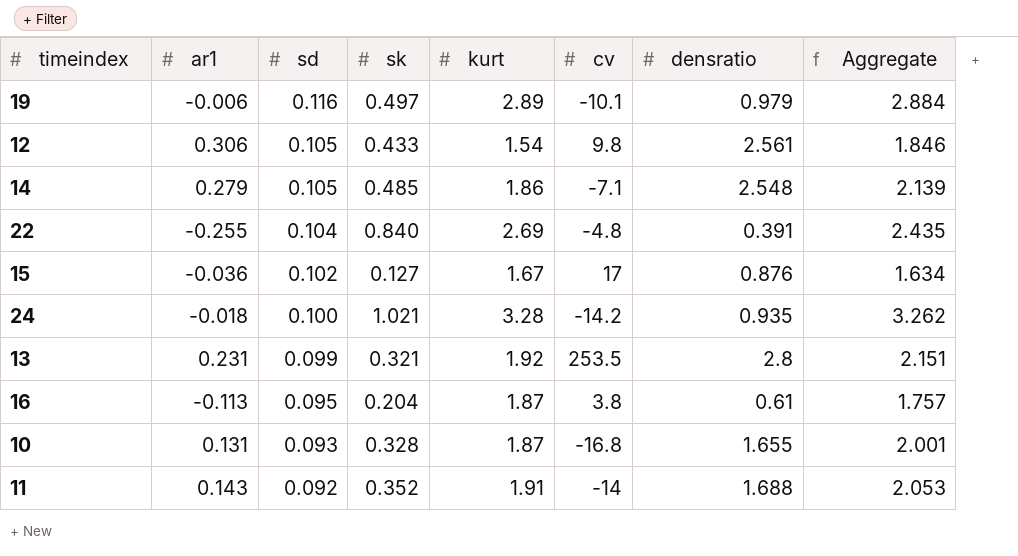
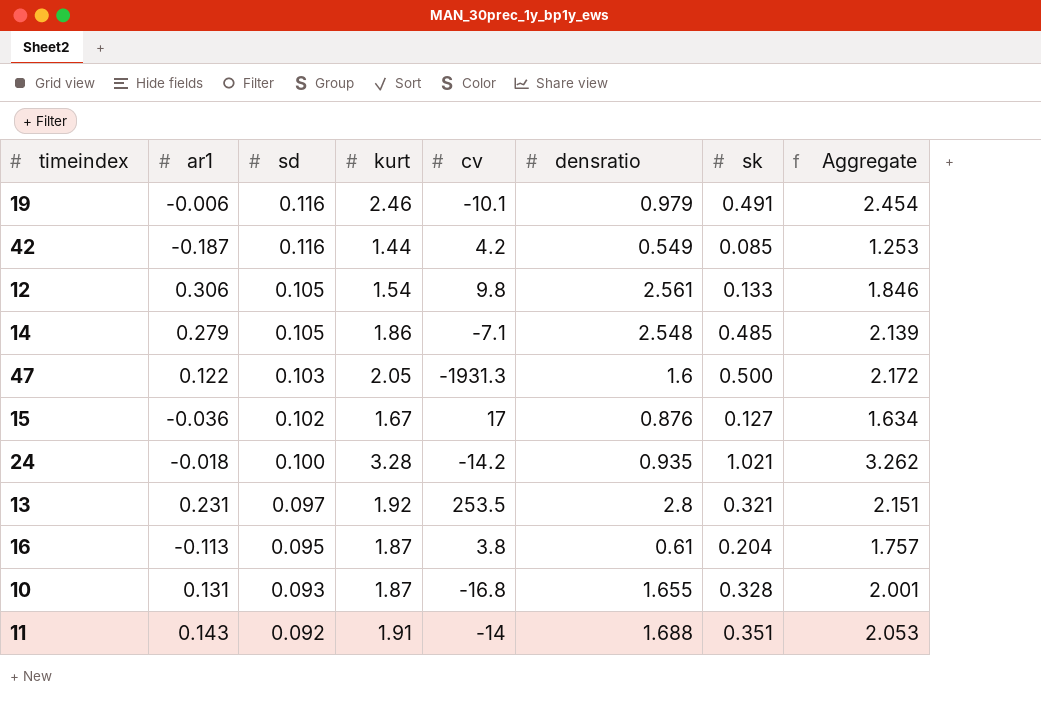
column sk | position: 4 -> 7
row 22: -0.255 | 0.104 | 0.840 | 2.69 | -4.8 | 0.391 | 2.435 -> none
19 | kurt: 2.89 -> 2.46
19 | sk: 0.497 -> 0.491
19 | Aggregate: 2.884 -> 2.454
row 42: none -> -0.187 | 0.116 | 1.44 | 4.2 | 0.549 | 0.085 | 1.253
12 | sk: 0.433 -> 0.133
row 47: none -> 0.122 | 0.103 | 2.05 | -1931.3 | 1.6 | 0.500 | 2.172
13 | sd: 0.099 -> 0.097
11 | sk: 0.352 -> 0.351

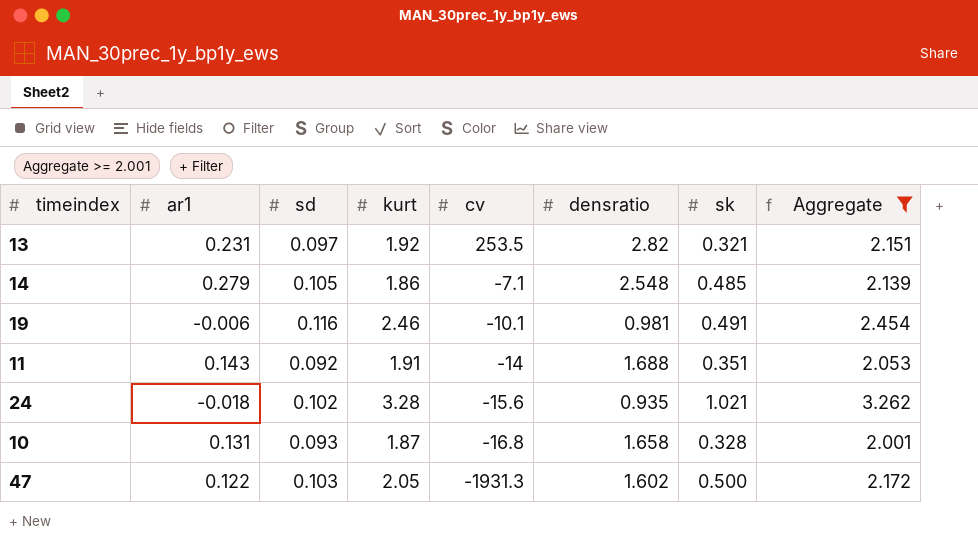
filter: none -> Aggregate >= 2.001
row order: sd descending -> cv descending
13 | densratio: 2.8 -> 2.82
19 | densratio: 0.979 -> 0.981
24 | sd: 0.100 -> 0.102
24 | cv: -14.2 -> -15.6
10 | densratio: 1.655 -> 1.658
47 | densratio: 1.6 -> 1.602

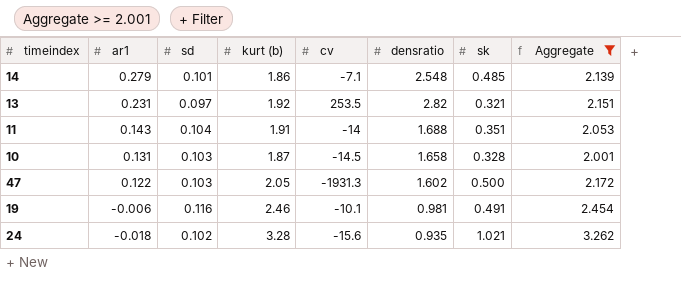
row order: cv descending -> ar1 descending
column name: kurt -> kurt (b)
14 | sd: 0.105 -> 0.101
11 | sd: 0.092 -> 0.104
10 | sd: 0.093 -> 0.103
10 | cv: -16.8 -> -14.5

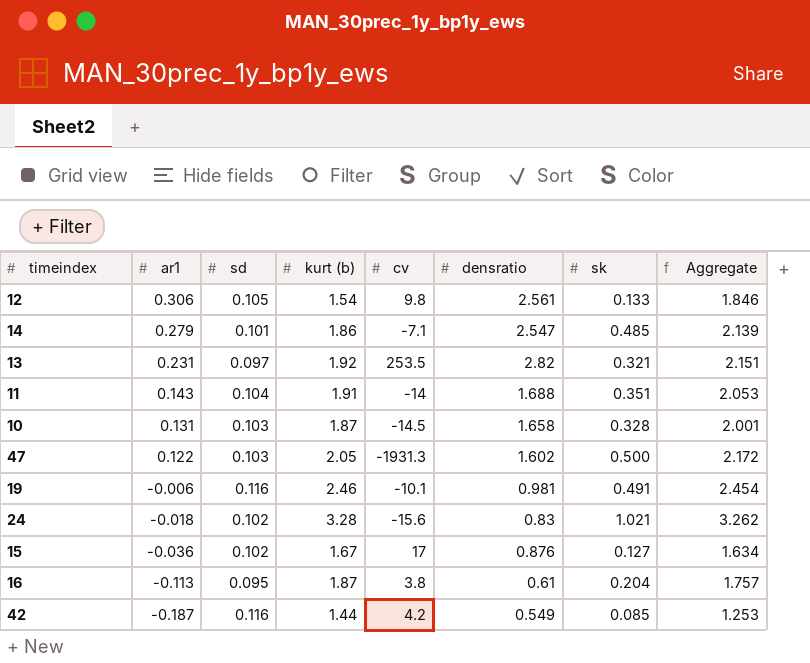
filter: Aggregate >= 2.001 -> none
14 | densratio: 2.548 -> 2.547
24 | densratio: 0.935 -> 0.83

